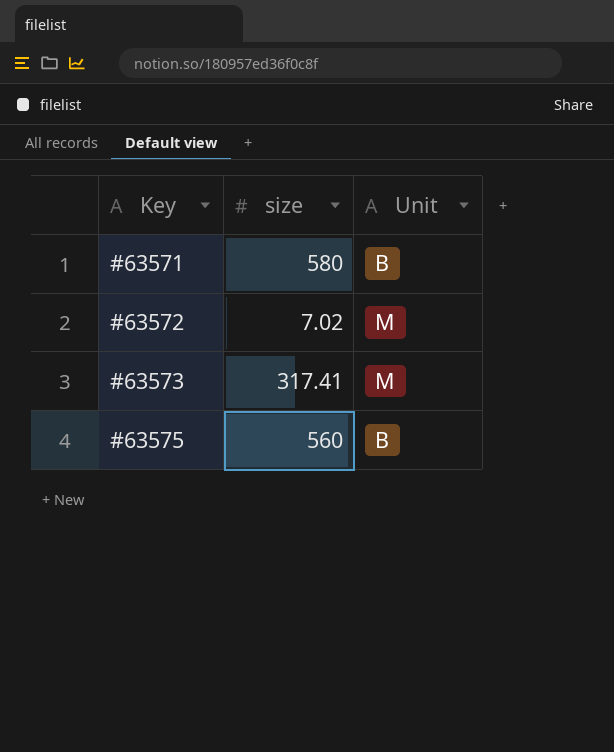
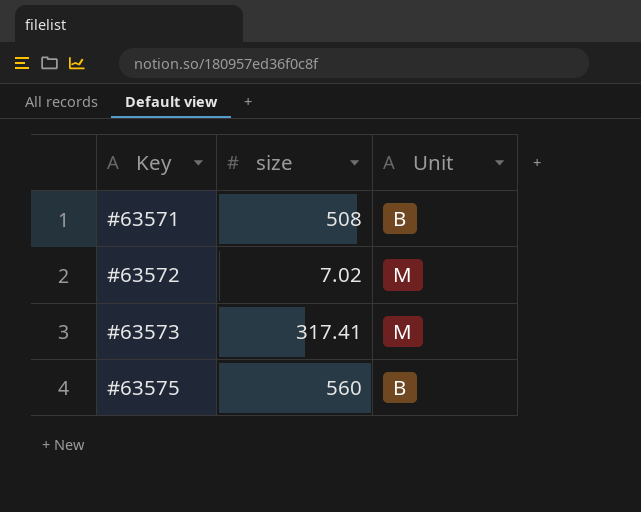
#63571 | size: 580 -> 508

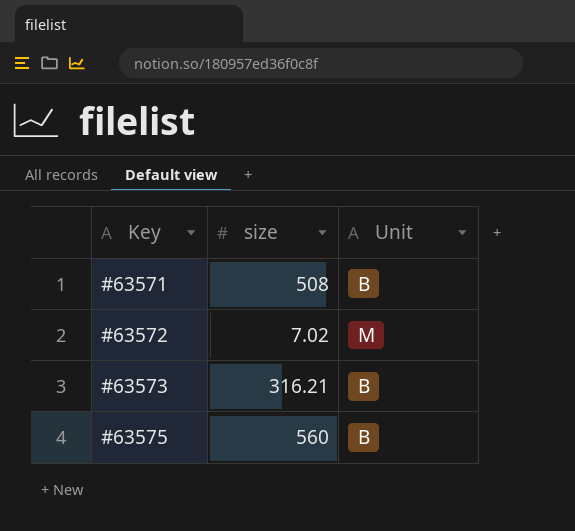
#63573 | size: 317.41 -> 316.21
#63573 | Unit: M -> B

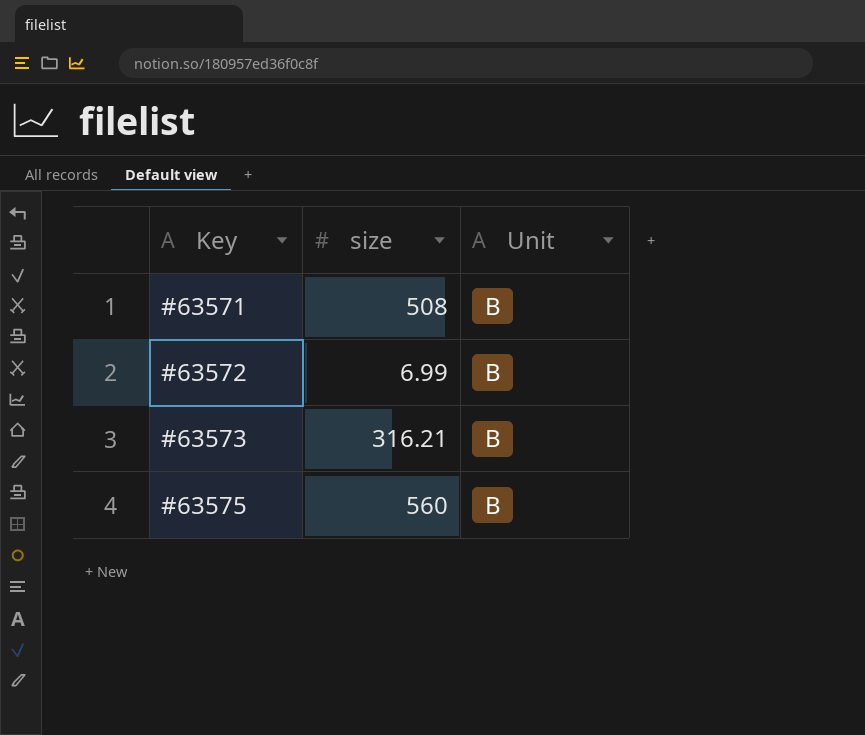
#63572 | size: 7.02 -> 6.99
#63572 | Unit: M -> B

